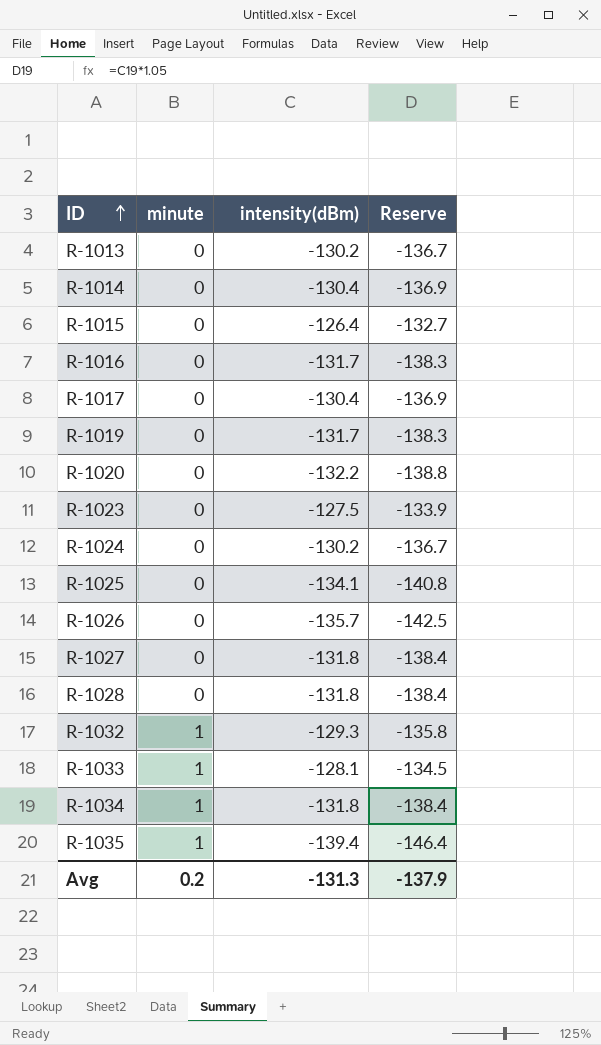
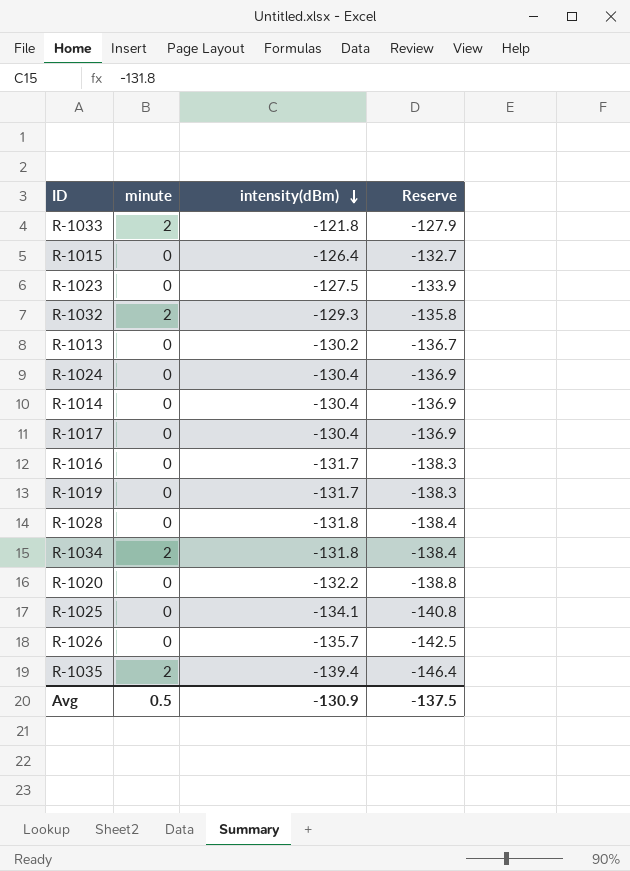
row order: ID ascending -> intensity(dBm) descending
row R-1027: 0 | -131.8 | -138.4 -> none
R-1033 | minute: 1 -> 2
R-1033 | intensity(dBm): -128.1 -> -121.8
R-1033 | Reserve: -134.5 -> -127.9
R-1032 | minute: 1 -> 2
R-1024 | intensity(dBm): -130.2 -> -130.4
R-1024 | Reserve: -136.7 -> -136.9
R-1034 | minute: 1 -> 2
R-1035 | minute: 1 -> 2
Avg | minute: 0.2 -> 0.5
Avg | intensity(dBm): -131.3 -> -130.9
Avg | Reserve: -137.9 -> -137.5

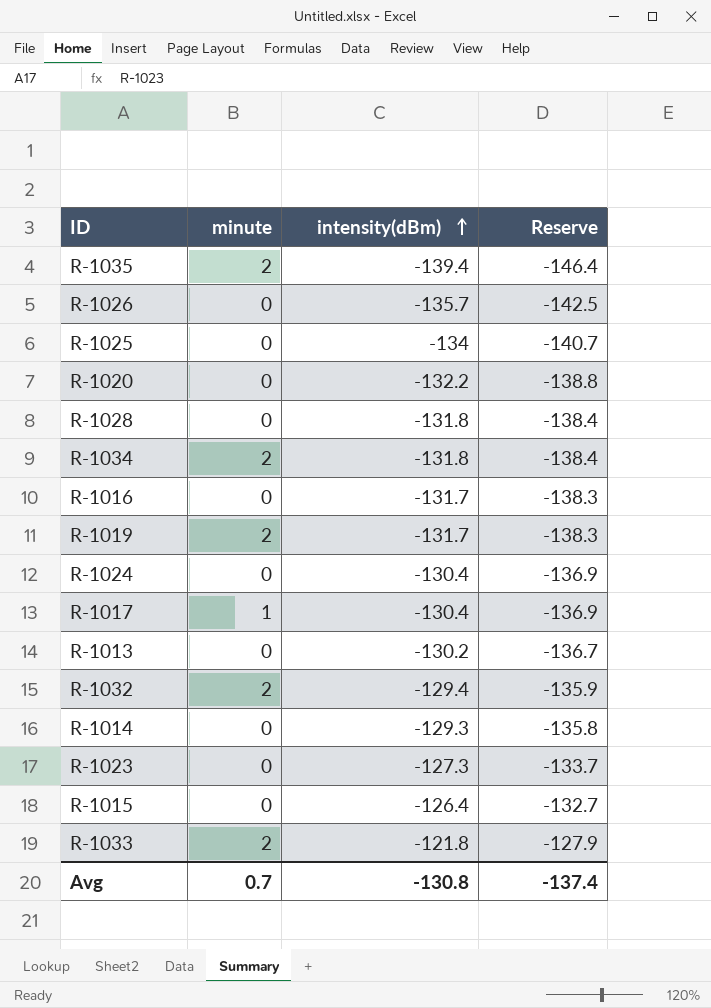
row order: intensity(dBm) descending -> intensity(dBm) ascending
R-1025 | intensity(dBm): -134.1 -> -134
R-1025 | Reserve: -140.8 -> -140.7
R-1019 | minute: 0 -> 2
R-1017 | minute: 0 -> 1
R-1032 | intensity(dBm): -129.3 -> -129.4
R-1032 | Reserve: -135.8 -> -135.9
R-1014 | intensity(dBm): -130.4 -> -129.3
R-1014 | Reserve: -136.9 -> -135.8
R-1023 | intensity(dBm): -127.5 -> -127.3
R-1023 | Reserve: -133.9 -> -133.7
Avg | minute: 0.5 -> 0.7
Avg | intensity(dBm): -130.9 -> -130.8
Avg | Reserve: -137.5 -> -137.4

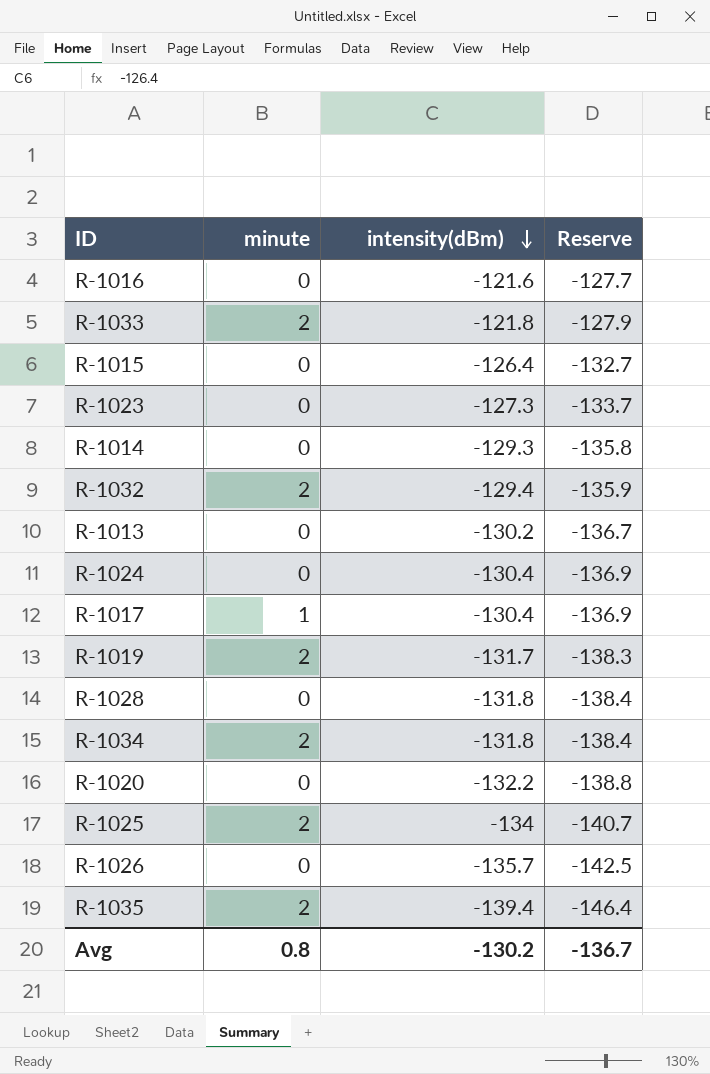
row order: intensity(dBm) ascending -> intensity(dBm) descending
R-1016 | intensity(dBm): -131.7 -> -121.6
R-1016 | Reserve: -138.3 -> -127.7
R-1025 | minute: 0 -> 2
Avg | minute: 0.7 -> 0.8
Avg | intensity(dBm): -130.8 -> -130.2
Avg | Reserve: -137.4 -> -136.7

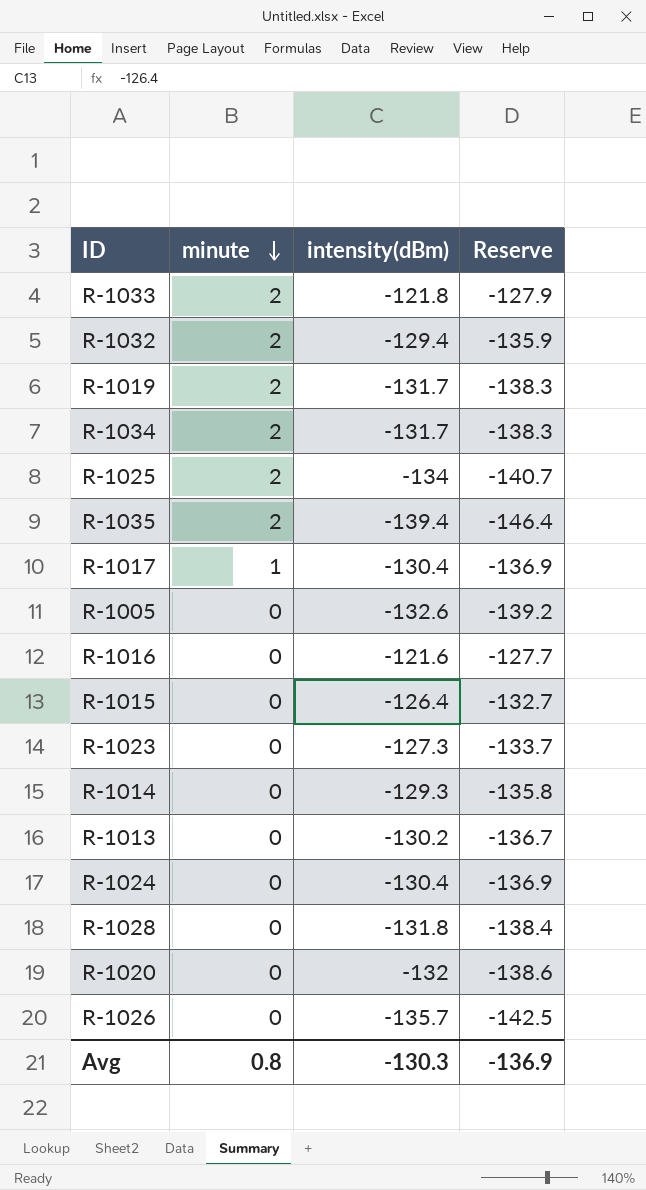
row order: intensity(dBm) descending -> minute descending
R-1034 | intensity(dBm): -131.8 -> -131.7
R-1034 | Reserve: -138.4 -> -138.3
row R-1005: none -> 0 | -132.6 | -139.2
R-1020 | intensity(dBm): -132.2 -> -132
R-1020 | Reserve: -138.8 -> -138.6
Avg | intensity(dBm): -130.2 -> -130.3
Avg | Reserve: -136.7 -> -136.9

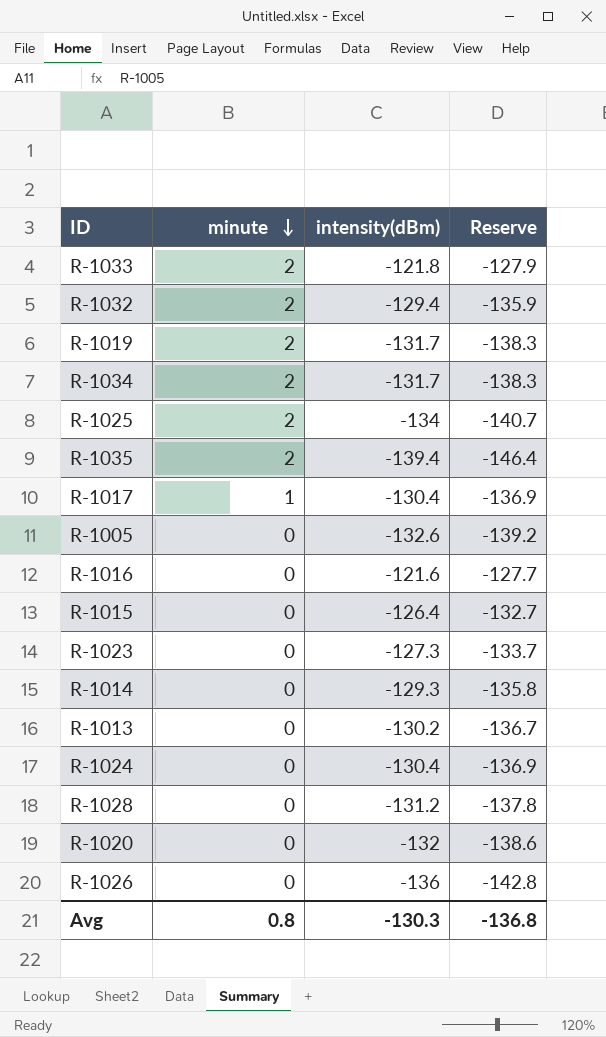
R-1028 | intensity(dBm): -131.8 -> -131.2
R-1028 | Reserve: -138.4 -> -137.8
R-1026 | intensity(dBm): -135.7 -> -136
R-1026 | Reserve: -142.5 -> -142.8
Avg | Reserve: -136.9 -> -136.8

